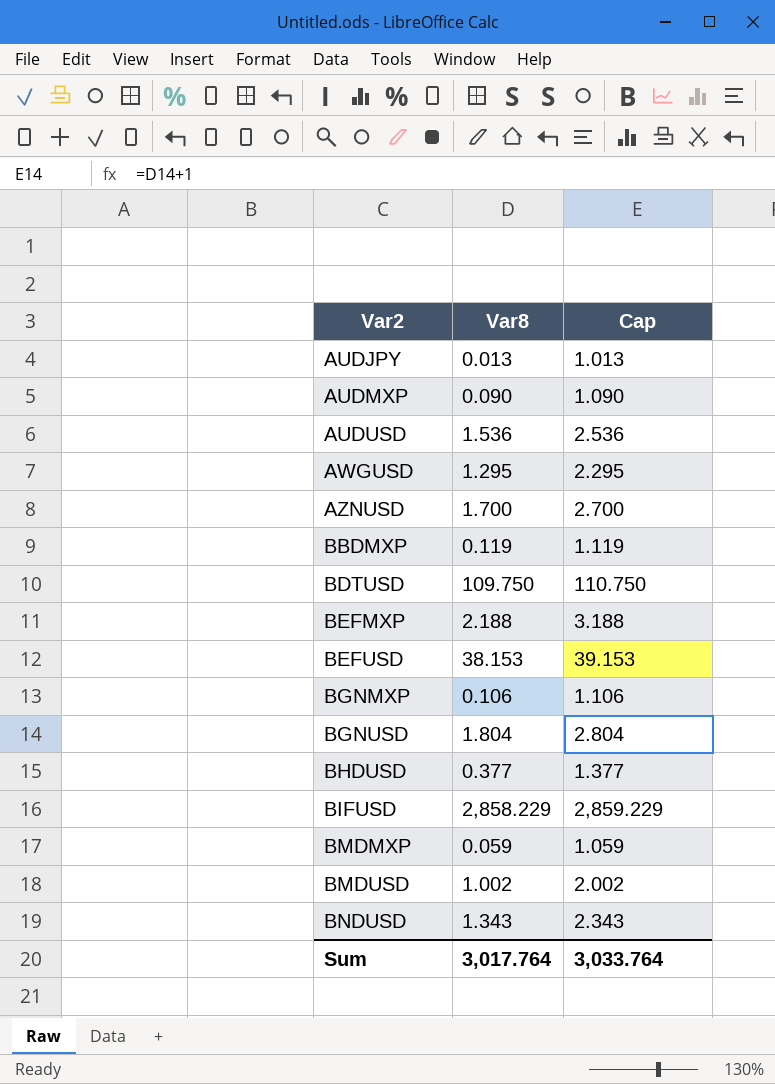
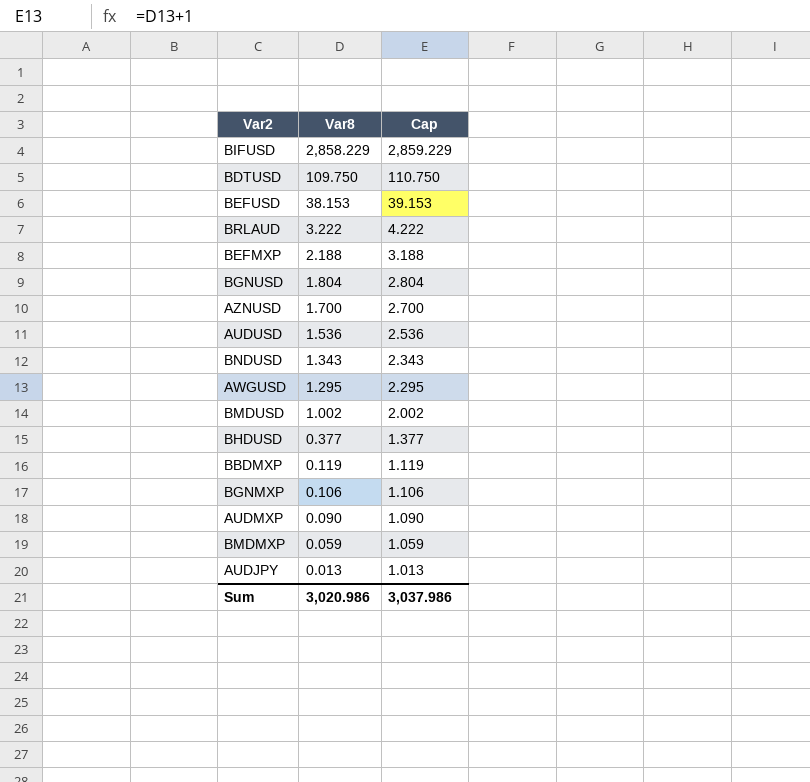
row order: Var2 ascending -> Var8 descending
row BRLAUD: none -> 3.222 | 4.222
Sum | Var8: 3,017.764 -> 3,020.986
Sum | Cap: 3,033.764 -> 3,037.986

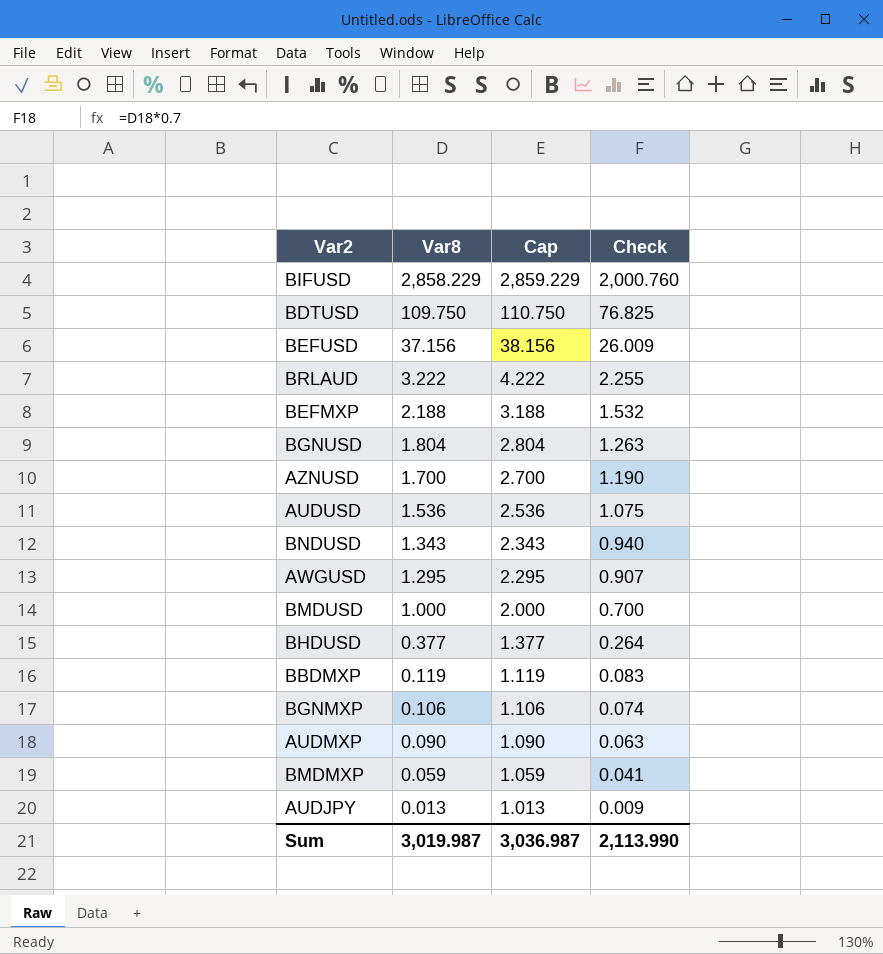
column Check | formula: none -> [Var8] * 0.7
BEFUSD | Var8: 38.153 -> 37.156
BEFUSD | Cap: 39.153 -> 38.156
BMDUSD | Var8: 1.002 -> 1.000
BMDUSD | Cap: 2.002 -> 2.000
Sum | Var8: 3,020.986 -> 3,019.987
Sum | Cap: 3,037.986 -> 3,036.987

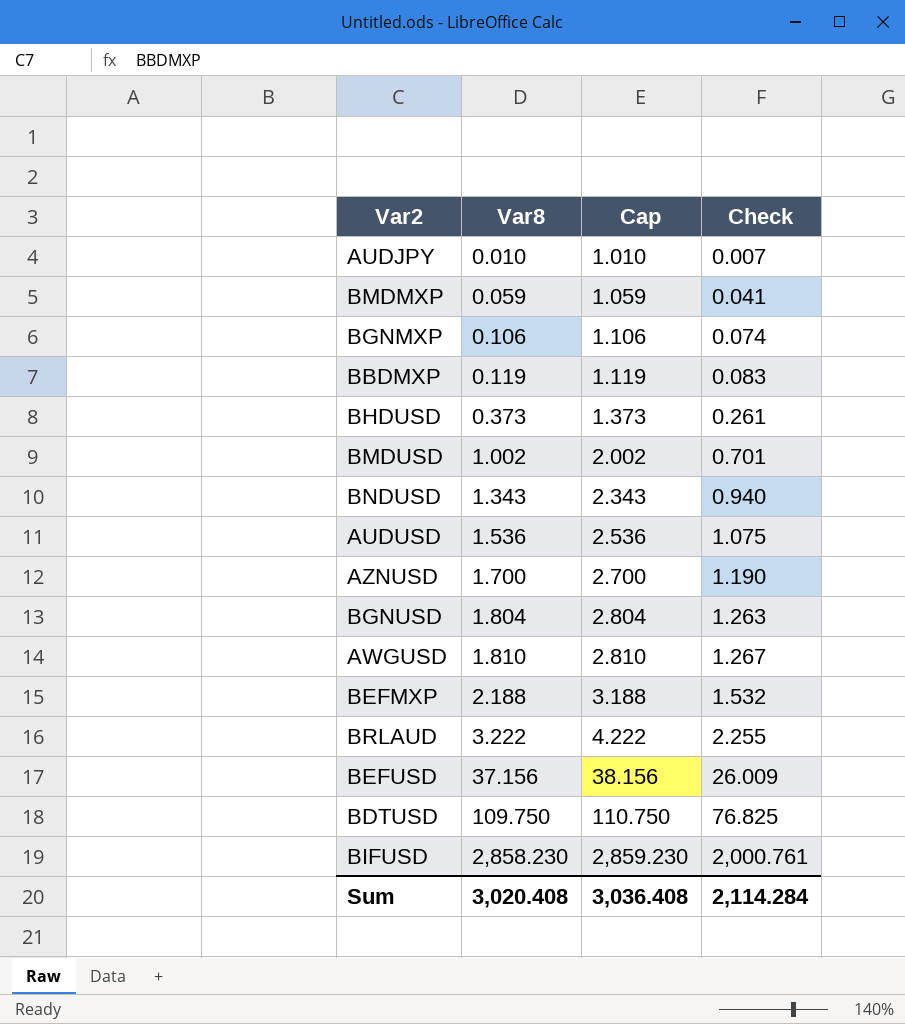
row order: Var8 descending -> Var8 ascending
row AUDMXP: 0.090 | 1.090 | 0.063 -> none
AUDJPY | Var8: 0.013 -> 0.010
AUDJPY | Cap: 1.013 -> 1.010
AUDJPY | Check: 0.009 -> 0.007
BHDUSD | Var8: 0.377 -> 0.373
BHDUSD | Cap: 1.377 -> 1.373
BHDUSD | Check: 0.264 -> 0.261
BMDUSD | Var8: 1.000 -> 1.002
BMDUSD | Cap: 2.000 -> 2.002
BMDUSD | Check: 0.700 -> 0.701
AWGUSD | Var8: 1.295 -> 1.810
AWGUSD | Cap: 2.295 -> 2.810
AWGUSD | Check: 0.907 -> 1.267
BIFUSD | Var8: 2,858.229 -> 2,858.230
BIFUSD | Cap: 2,859.229 -> 2,859.230
BIFUSD | Check: 2,000.760 -> 2,000.761
Sum | Var8: 3,019.987 -> 3,020.408
Sum | Cap: 3,036.987 -> 3,036.408
Sum | Check: 2,113.990 -> 2,114.284

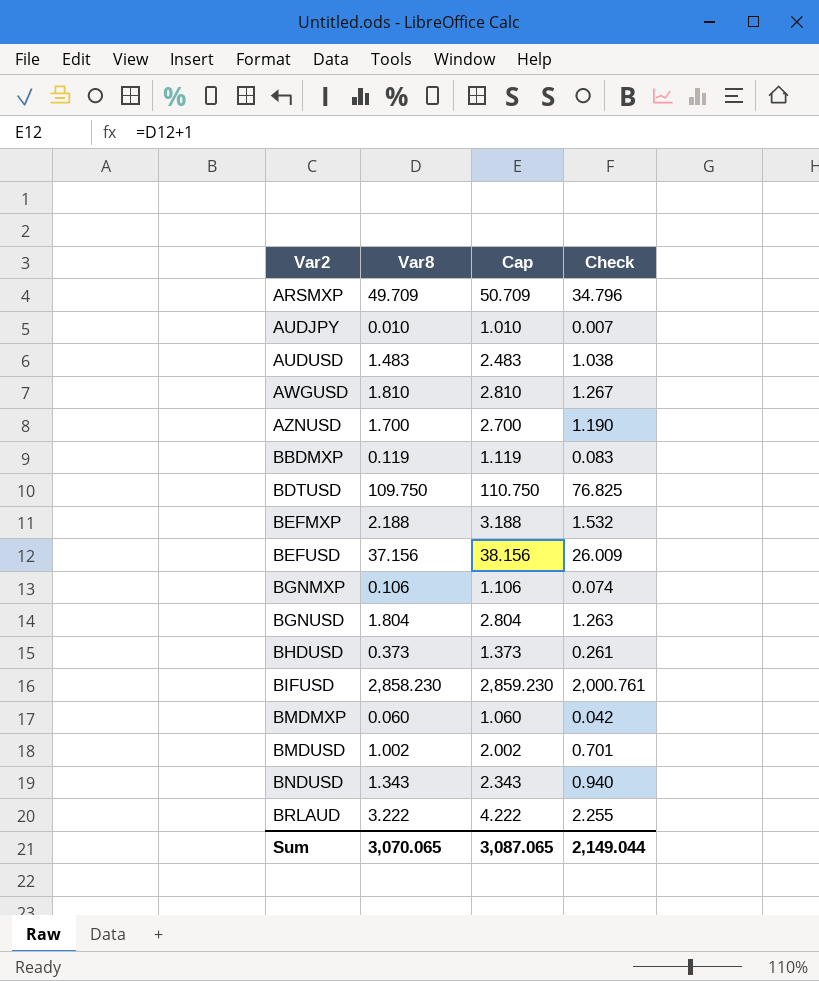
row order: Var8 ascending -> Var2 ascending
row ARSMXP: none -> 49.709 | 50.709 | 34.796
AUDUSD | Var8: 1.536 -> 1.483
AUDUSD | Cap: 2.536 -> 2.483
AUDUSD | Check: 1.075 -> 1.038
BMDMXP | Var8: 0.059 -> 0.060
BMDMXP | Cap: 1.059 -> 1.060
BMDMXP | Check: 0.041 -> 0.042
Sum | Var8: 3,020.408 -> 3,070.065
Sum | Cap: 3,036.408 -> 3,087.065
Sum | Check: 2,114.284 -> 2,149.044

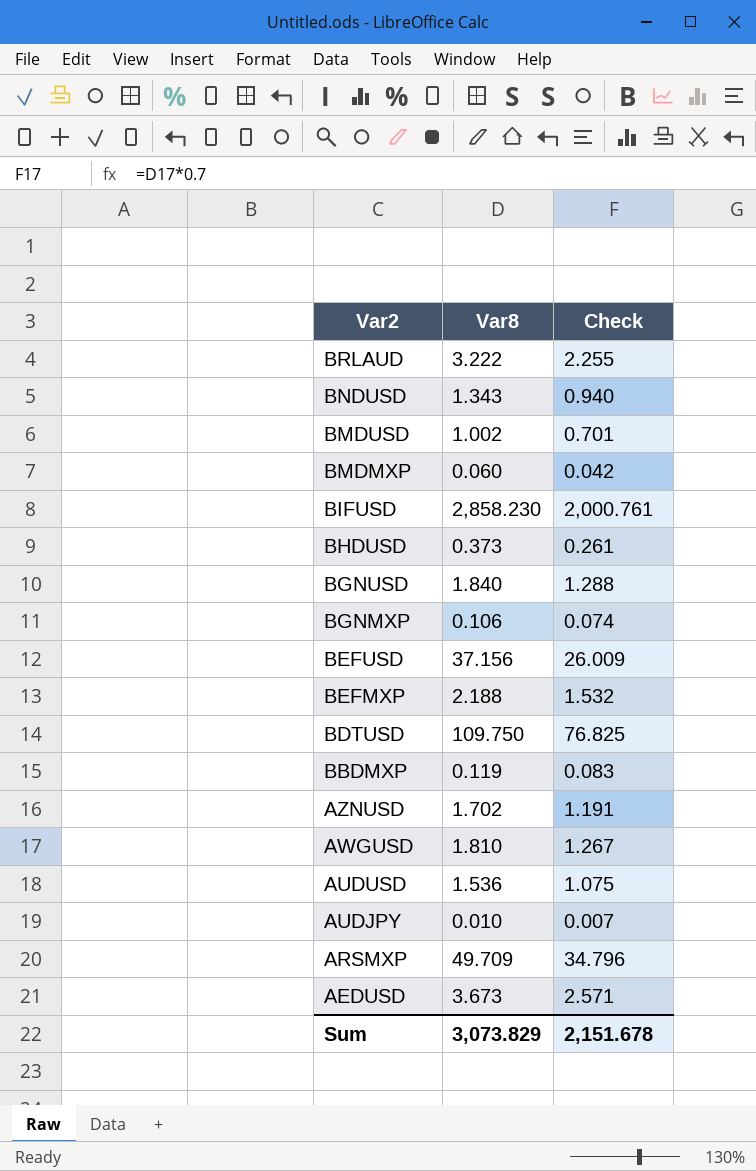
row order: Var2 ascending -> Var2 descending
column Cap | formula: [Var8] + 1 -> none
BGNUSD | Var8: 1.804 -> 1.840
BGNUSD | Check: 1.263 -> 1.288
AZNUSD | Var8: 1.700 -> 1.702
AZNUSD | Check: 1.190 -> 1.191
AUDUSD | Var8: 1.483 -> 1.536
AUDUSD | Check: 1.038 -> 1.075
row AEDUSD: none -> 3.673 | 2.571
Sum | Var8: 3,070.065 -> 3,073.829
Sum | Check: 2,149.044 -> 2,151.678

